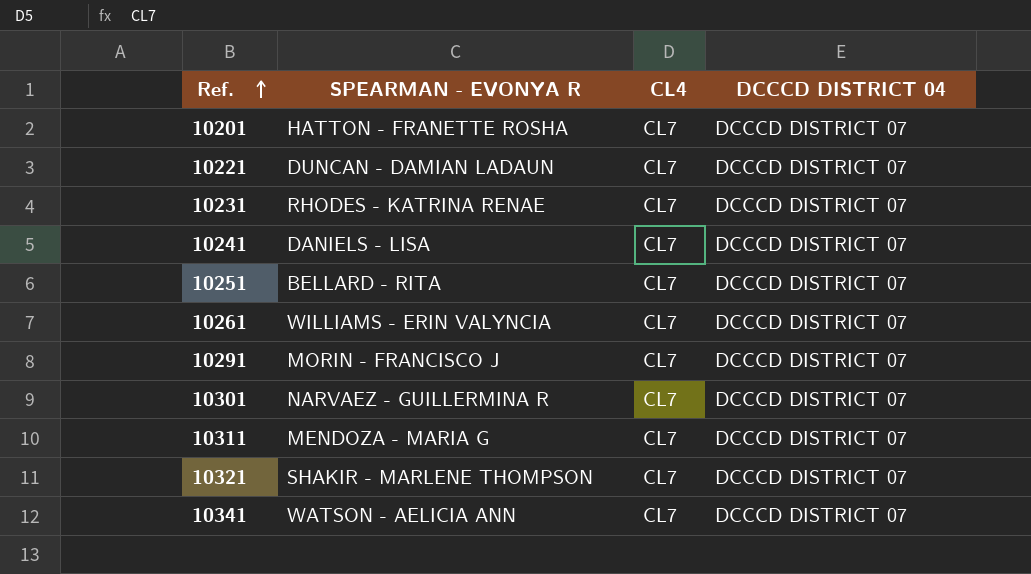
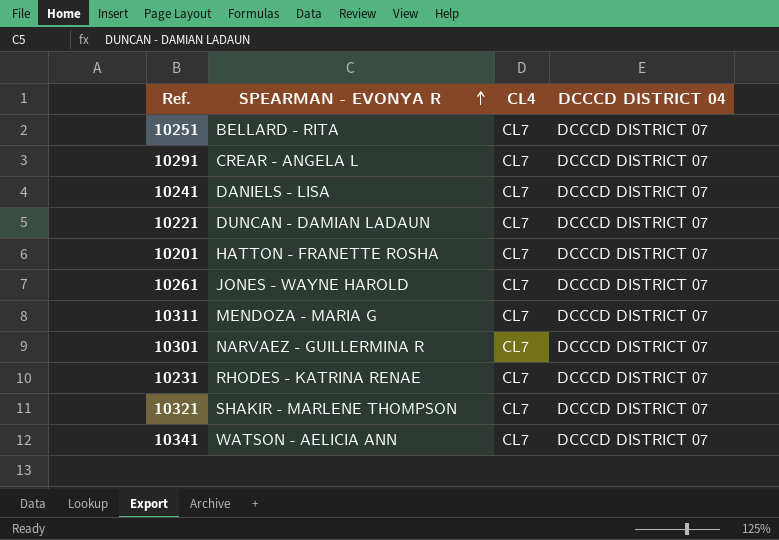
row order: Ref. ascending -> SPEARMAN - EVONYA R ascending
10291 | SPEARMAN - EVONYA R: MORIN - FRANCISCO J -> CREAR - ANGELA L
10261 | SPEARMAN - EVONYA R: WILLIAMS - ERIN VALYNCIA -> JONES - WAYNE HAROLD

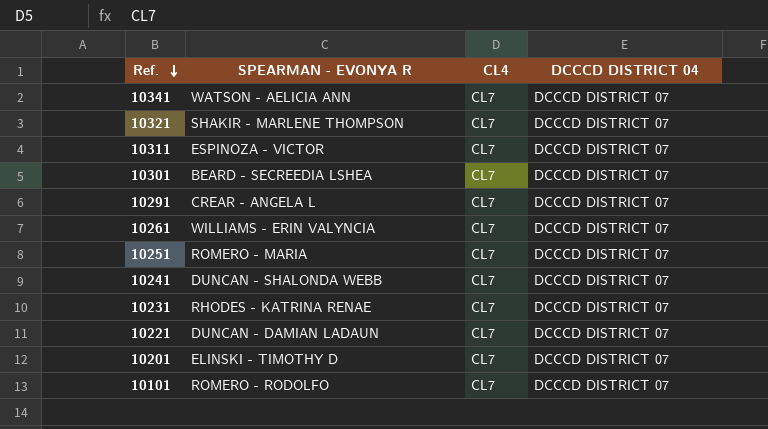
row order: SPEARMAN - EVONYA R ascending -> Ref. descending
10311 | SPEARMAN - EVONYA R: MENDOZA - MARIA G -> ESPINOZA - VICTOR
10301 | SPEARMAN - EVONYA R: NARVAEZ - GUILLERMINA R -> BEARD - SECREEDIA LSHEA
10261 | SPEARMAN - EVONYA R: JONES - WAYNE HAROLD -> WILLIAMS - ERIN VALYNCIA
10251 | SPEARMAN - EVONYA R: BELLARD - RITA -> ROMERO - MARIA
10241 | SPEARMAN - EVONYA R: DANIELS - LISA -> DUNCAN - SHALONDA WEBB
10201 | SPEARMAN - EVONYA R: HATTON - FRANETTE ROSHA -> ELINSKI - TIMOTHY D
row 10101: none -> ROMERO - RODOLFO | CL7 | DCCCD DISTRICT 07

